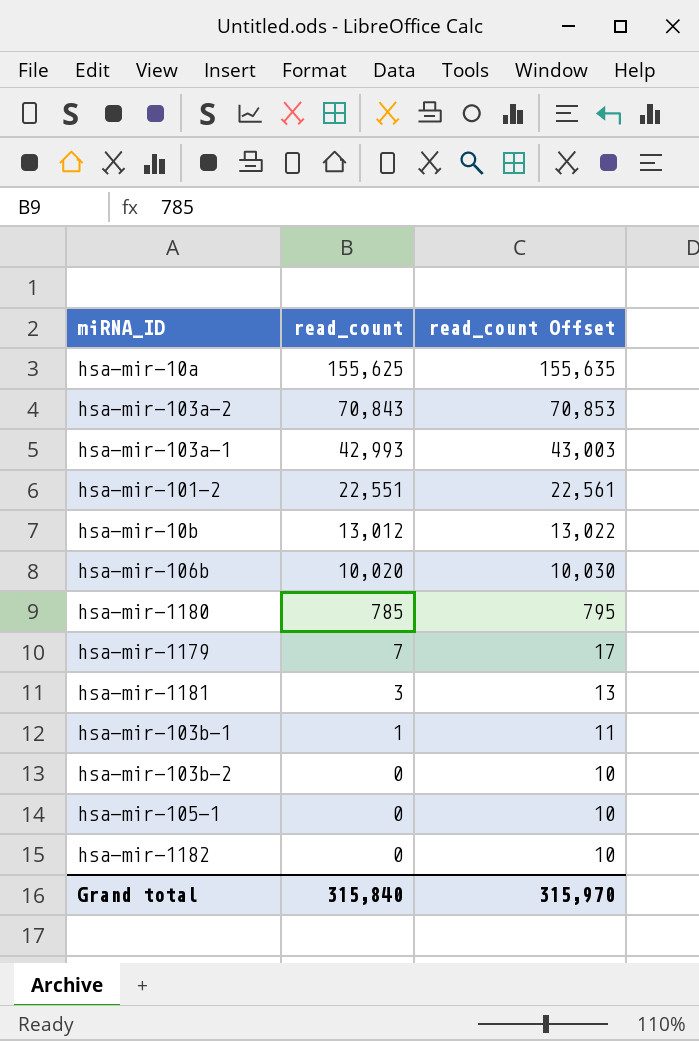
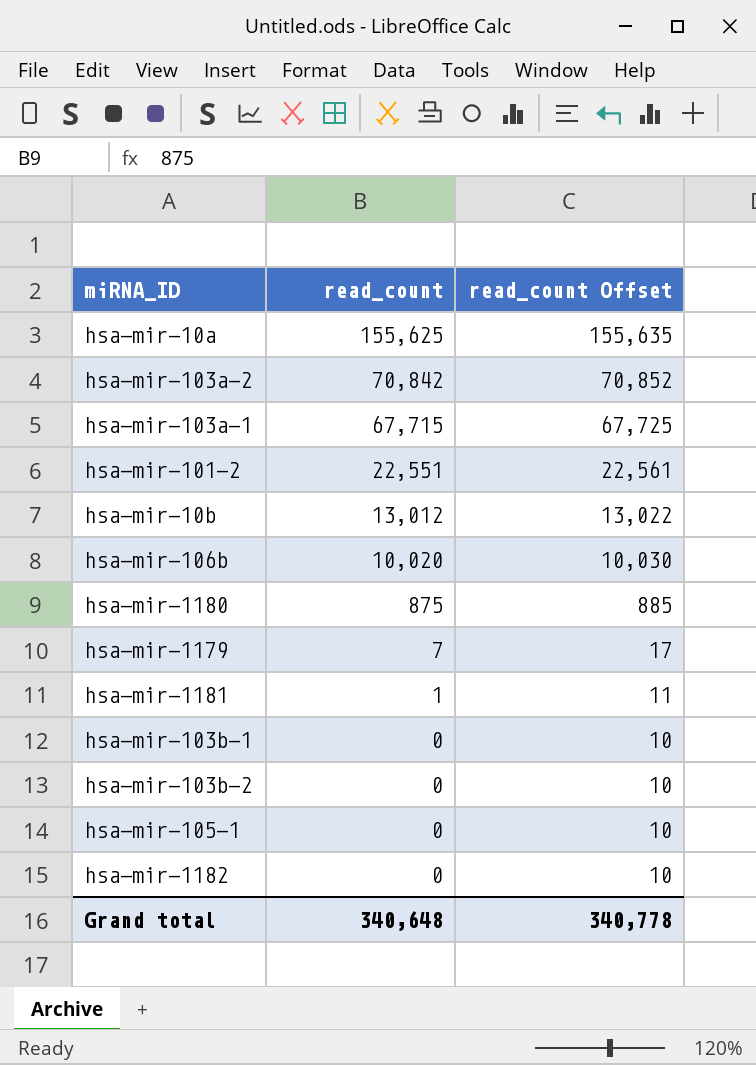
hsa-mir-103a-2 | read_count: 70,843 -> 70,842
hsa-mir-103a-2 | read_count Offset: 70,853 -> 70,852
hsa-mir-103a-1 | read_count: 42,993 -> 67,715
hsa-mir-103a-1 | read_count Offset: 43,003 -> 67,725
hsa-mir-1180 | read_count: 785 -> 875
hsa-mir-1180 | read_count Offset: 795 -> 885
hsa-mir-1181 | read_count: 3 -> 1
hsa-mir-1181 | read_count Offset: 13 -> 11
hsa-mir-103b-1 | read_count: 1 -> 0
hsa-mir-103b-1 | read_count Offset: 11 -> 10
Grand total | read_count: 315,840 -> 340,648
Grand total | read_count Offset: 315,970 -> 340,778

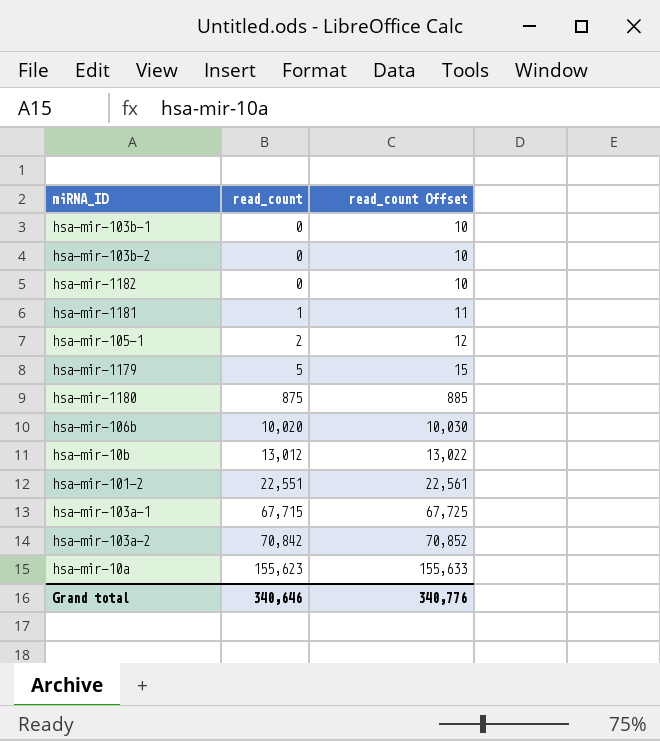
row order: read_count descending -> read_count ascending
hsa-mir-105-1 | read_count: 0 -> 2
hsa-mir-105-1 | read_count Offset: 10 -> 12
hsa-mir-1179 | read_count: 7 -> 5
hsa-mir-1179 | read_count Offset: 17 -> 15
hsa-mir-10a | read_count: 155,625 -> 155,623
hsa-mir-10a | read_count Offset: 155,635 -> 155,633
Grand total | read_count: 340,648 -> 340,646
Grand total | read_count Offset: 340,778 -> 340,776

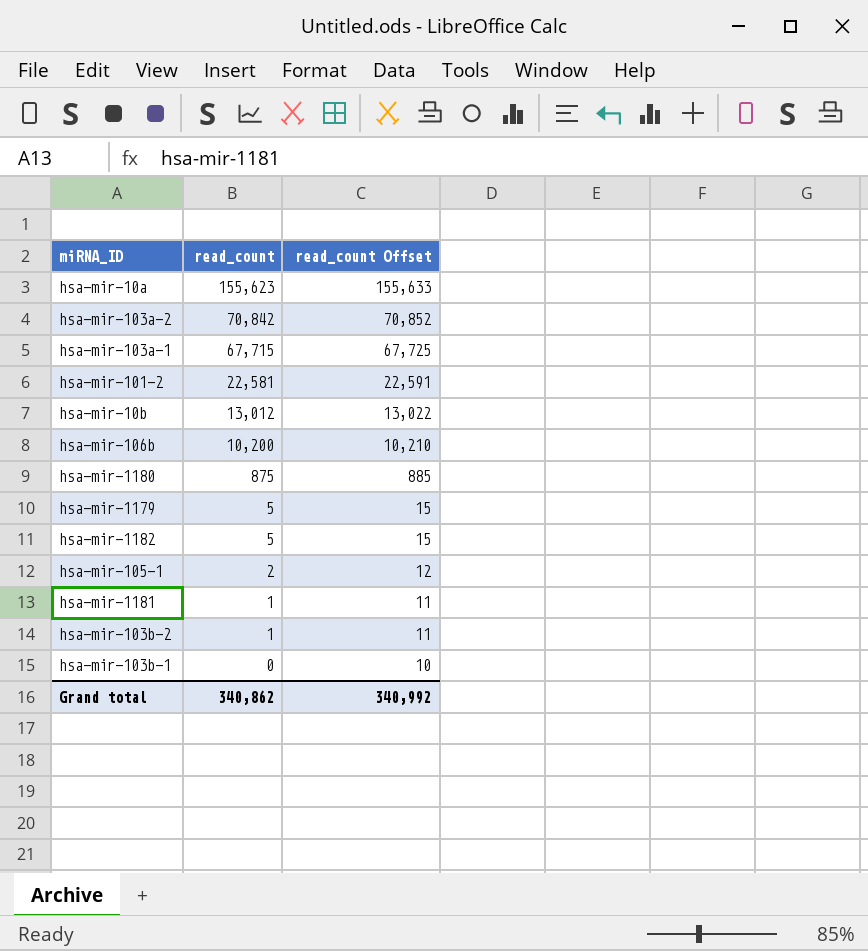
row order: read_count ascending -> read_count descending
hsa-mir-101-2 | read_count: 22,551 -> 22,581
hsa-mir-101-2 | read_count Offset: 22,561 -> 22,591
hsa-mir-106b | read_count: 10,020 -> 10,200
hsa-mir-106b | read_count Offset: 10,030 -> 10,210
hsa-mir-1182 | read_count: 0 -> 5
hsa-mir-1182 | read_count Offset: 10 -> 15
hsa-mir-103b-2 | read_count: 0 -> 1
hsa-mir-103b-2 | read_count Offset: 10 -> 11
Grand total | read_count: 340,646 -> 340,862
Grand total | read_count Offset: 340,776 -> 340,992

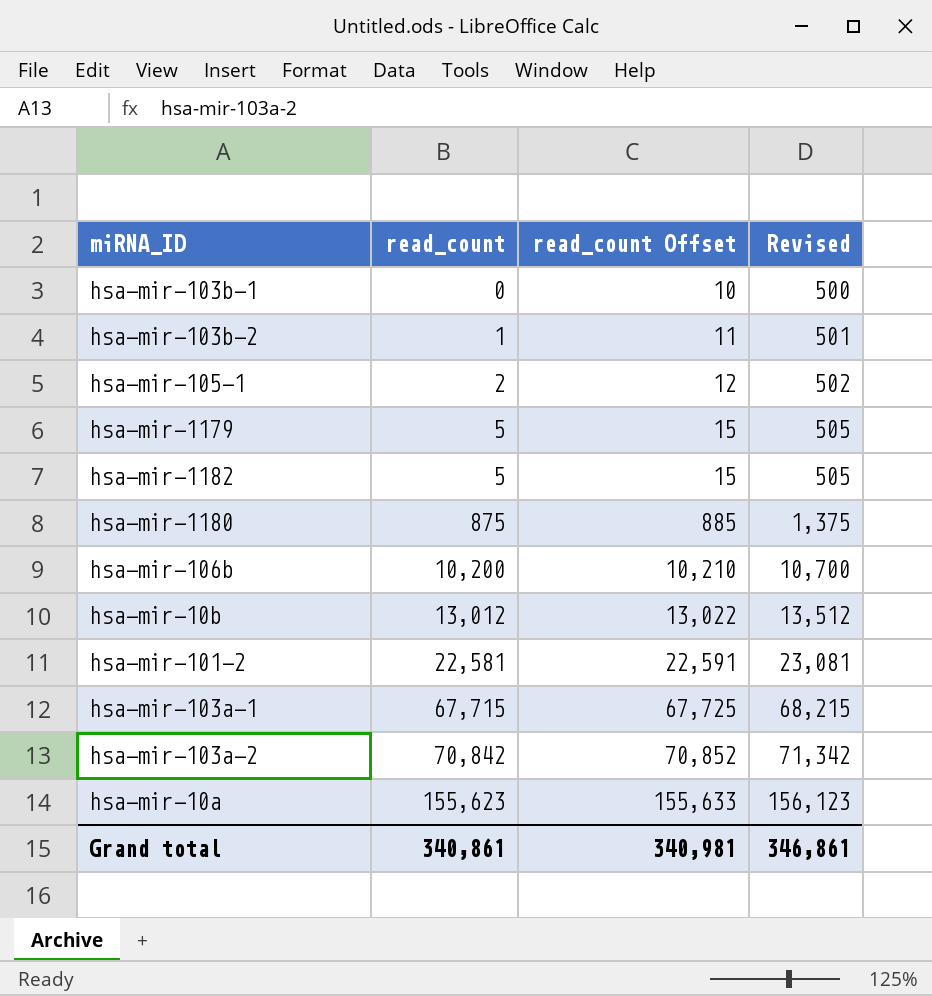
row order: read_count descending -> read_count ascending
column Revised | formula: none -> [read_count] + 500
row hsa-mir-1181: 1 | 11 -> none
Grand total | read_count: 340,862 -> 340,861
Grand total | read_count Offset: 340,992 -> 340,981

